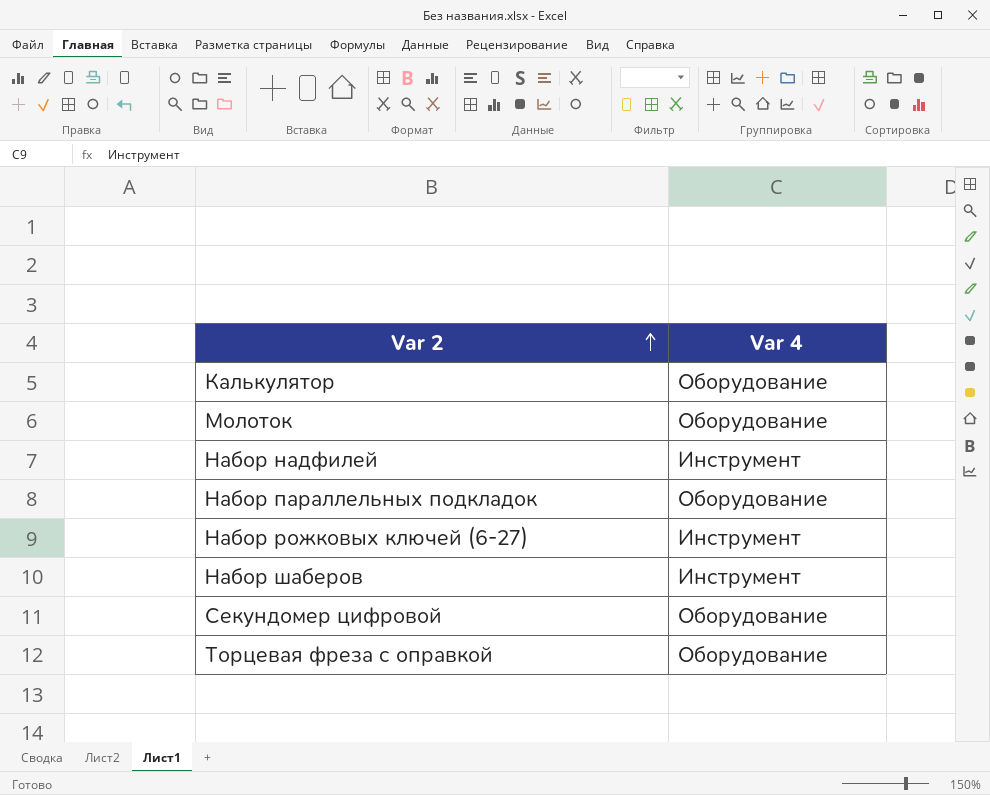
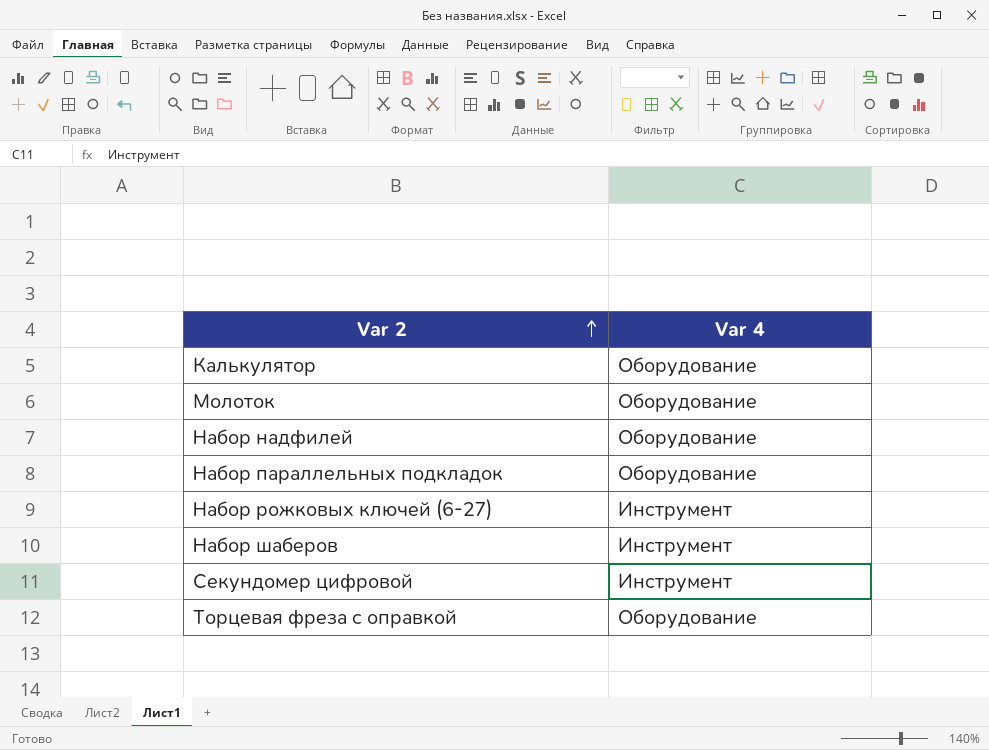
Набор надфилей | Var 4: Инструмент -> Оборудование
Секундомер цифровой | Var 4: Оборудование -> Инструмент

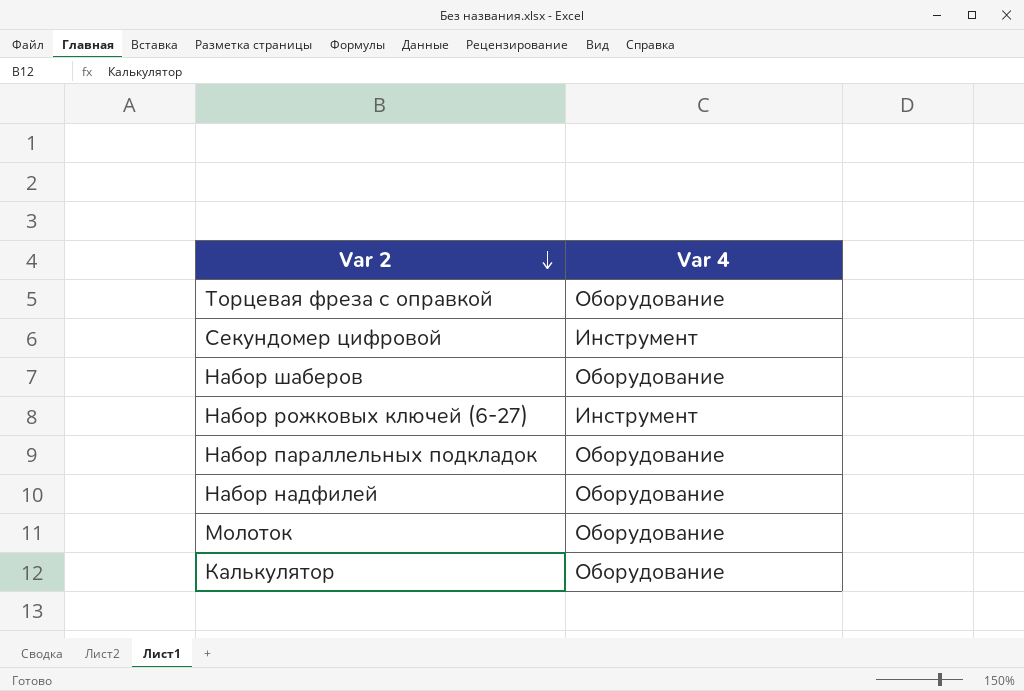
row order: Var 2 ascending -> Var 2 descending
Набор шаберов | Var 4: Инструмент -> Оборудование

